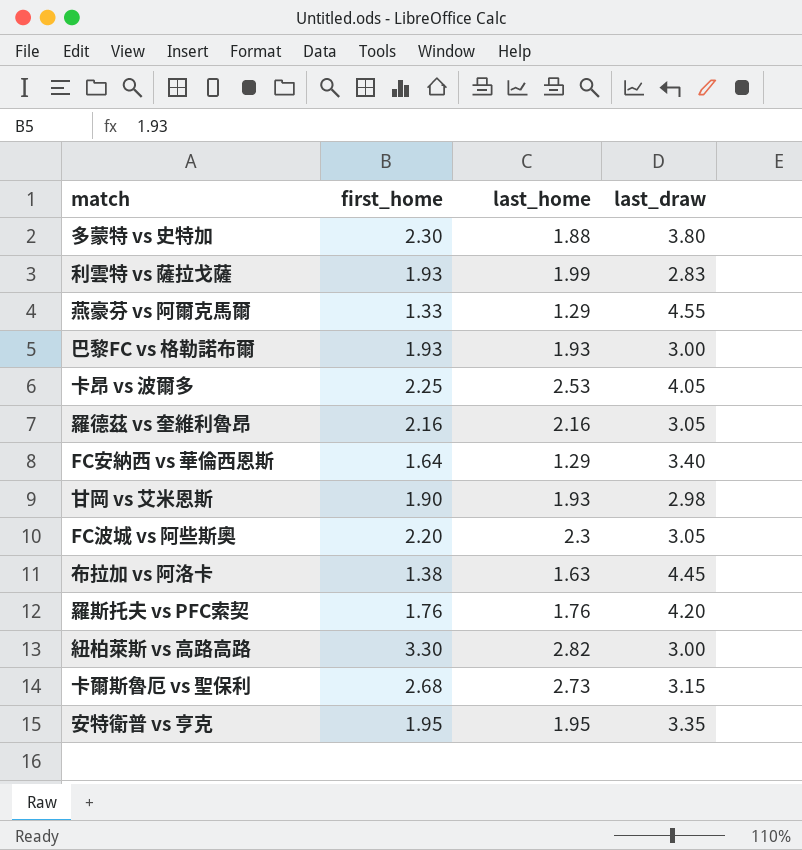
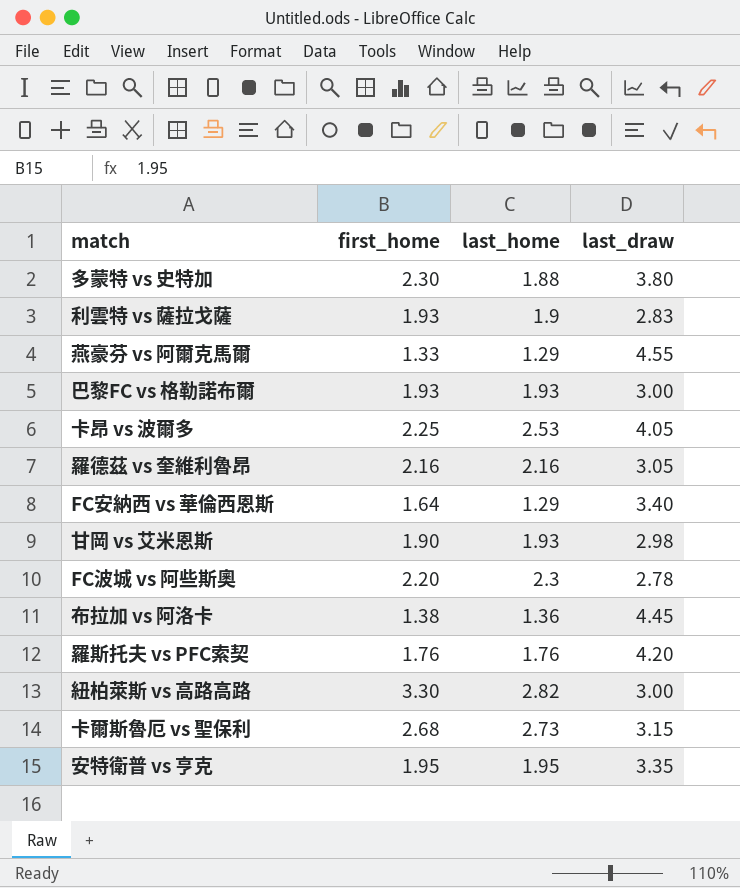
利雲特 vs 薩拉戈薩 | last_home: 1.99 -> 1.9
FC波城 vs 阿些斯奧 | last_draw: 3.05 -> 2.78
布拉加 vs 阿洛卡 | last_home: 1.63 -> 1.36

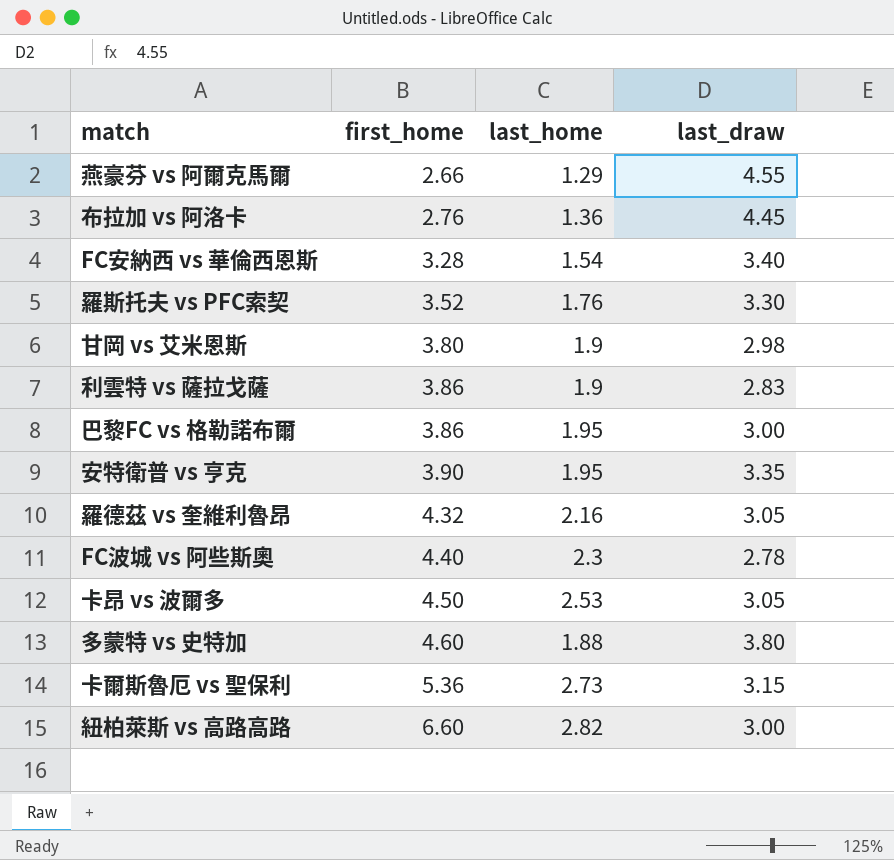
row order: none -> first_home ascending
燕豪芬 vs 阿爾克馬爾 | first_home: 1.33 -> 2.66
布拉加 vs 阿洛卡 | first_home: 1.38 -> 2.76
FC安納西 vs 華倫西恩斯 | first_home: 1.64 -> 3.28
FC安納西 vs 華倫西恩斯 | last_home: 1.29 -> 1.54
羅斯托夫 vs PFC索契 | first_home: 1.76 -> 3.52
羅斯托夫 vs PFC索契 | last_draw: 4.20 -> 3.30
甘岡 vs 艾米恩斯 | first_home: 1.90 -> 3.80
甘岡 vs 艾米恩斯 | last_home: 1.93 -> 1.9
利雲特 vs 薩拉戈薩 | first_home: 1.93 -> 3.86
巴黎FC vs 格勒諾布爾 | first_home: 1.93 -> 3.86
巴黎FC vs 格勒諾布爾 | last_home: 1.93 -> 1.95
安特衛普 vs 亨克 | first_home: 1.95 -> 3.90
羅德茲 vs 奎維利魯昂 | first_home: 2.16 -> 4.32
FC波城 vs 阿些斯奧 | first_home: 2.20 -> 4.40
卡昂 vs 波爾多 | first_home: 2.25 -> 4.50
卡昂 vs 波爾多 | last_draw: 4.05 -> 3.05
多蒙特 vs 史特加 | first_home: 2.30 -> 4.60
卡爾斯魯厄 vs 聖保利 | first_home: 2.68 -> 5.36
紐柏萊斯 vs 高路高路 | first_home: 3.30 -> 6.60

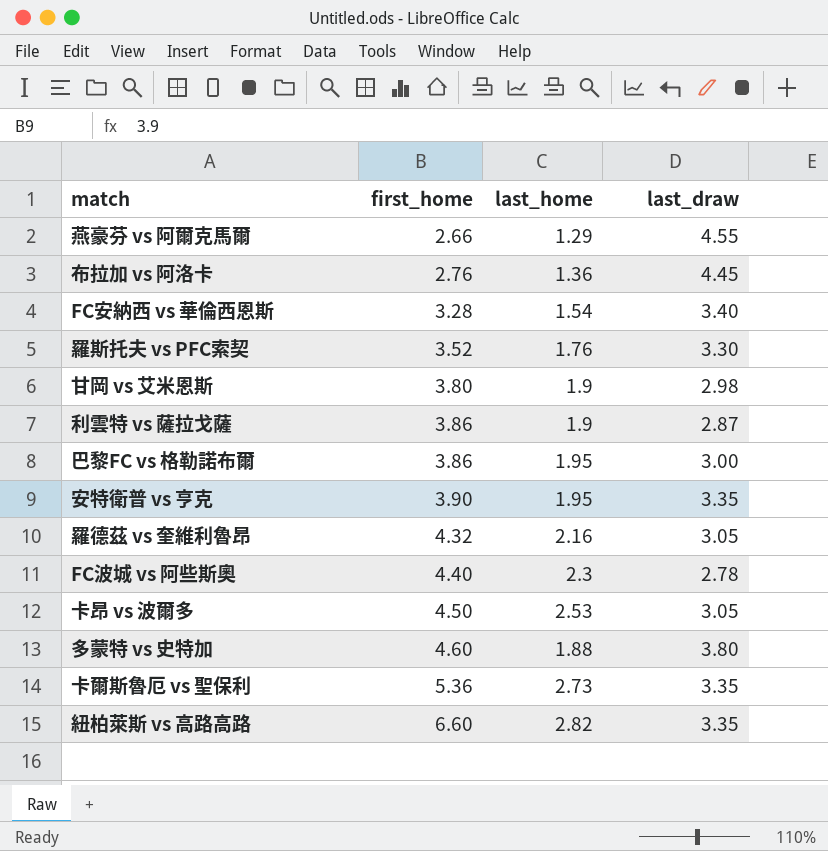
利雲特 vs 薩拉戈薩 | last_draw: 2.83 -> 2.87
卡爾斯魯厄 vs 聖保利 | last_draw: 3.15 -> 3.35
紐柏萊斯 vs 高路高路 | last_draw: 3.00 -> 3.35

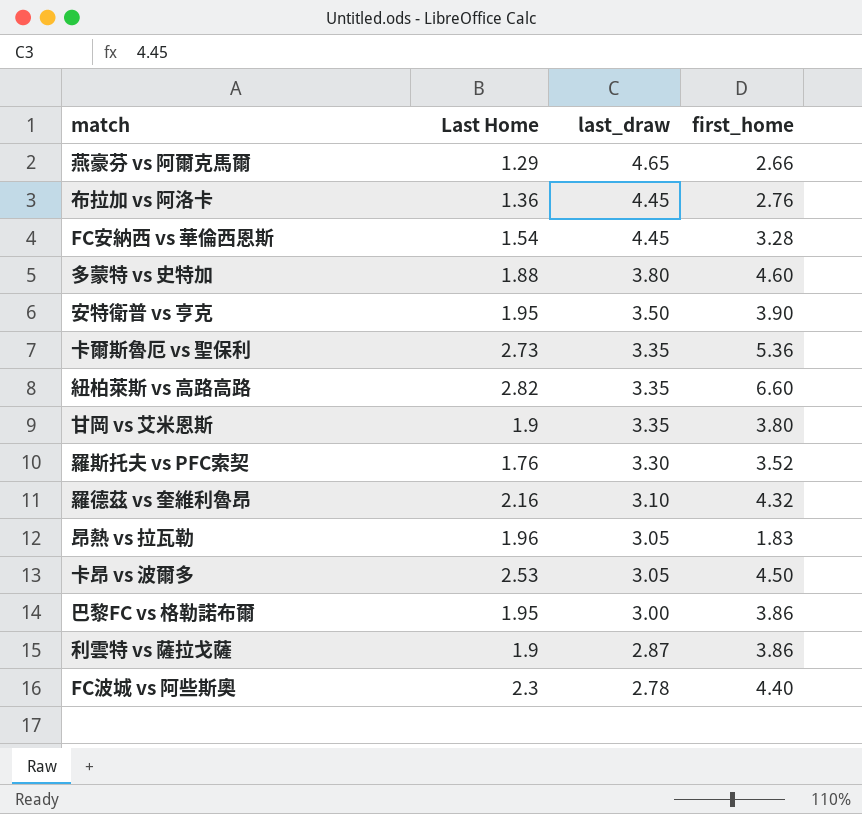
row order: first_home ascending -> last_draw descending
column name: last_home -> Last Home
column first_home | position: 2 -> 4
燕豪芬 vs 阿爾克馬爾 | last_draw: 4.55 -> 4.65
FC安納西 vs 華倫西恩斯 | last_draw: 3.40 -> 4.45
安特衛普 vs 亨克 | last_draw: 3.35 -> 3.50
甘岡 vs 艾米恩斯 | last_draw: 2.98 -> 3.35
羅德茲 vs 奎維利魯昂 | last_draw: 3.05 -> 3.10
row 昂熱 vs 拉瓦勒: none -> 1.96 | 3.05 | 1.83

